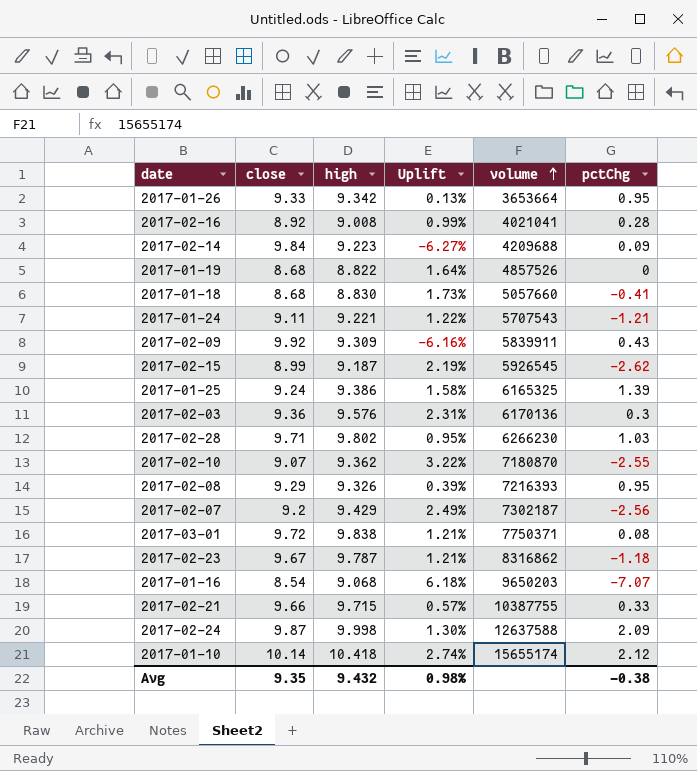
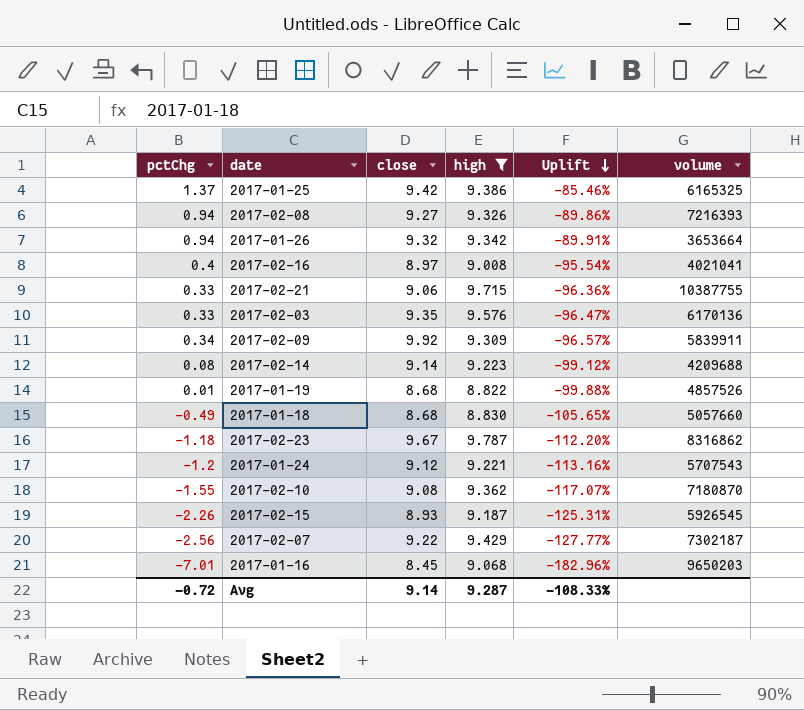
filter: none -> high <= 9.787
row order: volume ascending -> Uplift descending
column pctChg | position: 6 -> 1
column Uplift | formula: ([high] - [close]) / [close] -> ([pctChg] - [close]) / [close]
2017-01-25 | pctChg: 1.39 -> 1.37
2017-01-25 | close: 9.24 -> 9.42
2017-02-08 | pctChg: 0.95 -> 0.94
2017-02-08 | close: 9.29 -> 9.27
2017-01-26 | pctChg: 0.95 -> 0.94
2017-01-26 | close: 9.33 -> 9.32
2017-02-16 | pctChg: 0.28 -> 0.4
2017-02-16 | close: 8.92 -> 8.97
2017-02-21 | close: 9.66 -> 9.06
2017-02-03 | pctChg: 0.3 -> 0.33
2017-02-03 | close: 9.36 -> 9.35
2017-02-09 | pctChg: 0.43 -> 0.34
2017-02-14 | pctChg: 0.09 -> 0.08
2017-02-14 | close: 9.84 -> 9.14
2017-01-19 | pctChg: 0 -> 0.01
2017-01-18 | pctChg: -0.41 -> -0.49
2017-01-24 | pctChg: -1.21 -> -1.2
2017-01-24 | close: 9.11 -> 9.12
2017-02-10 | pctChg: -2.55 -> -1.55
2017-02-10 | close: 9.07 -> 9.08
2017-02-15 | pctChg: -2.62 -> -2.26
2017-02-15 | close: 8.99 -> 8.93
2017-02-07 | close: 9.2 -> 9.22
2017-01-16 | pctChg: -7.07 -> -7.01
2017-01-16 | close: 8.54 -> 8.45
Avg | pctChg: -0.38 -> -0.72
Avg | close: 9.35 -> 9.14
Avg | high: 9.432 -> 9.287
Avg | Uplift: 0.98% -> -108.33%

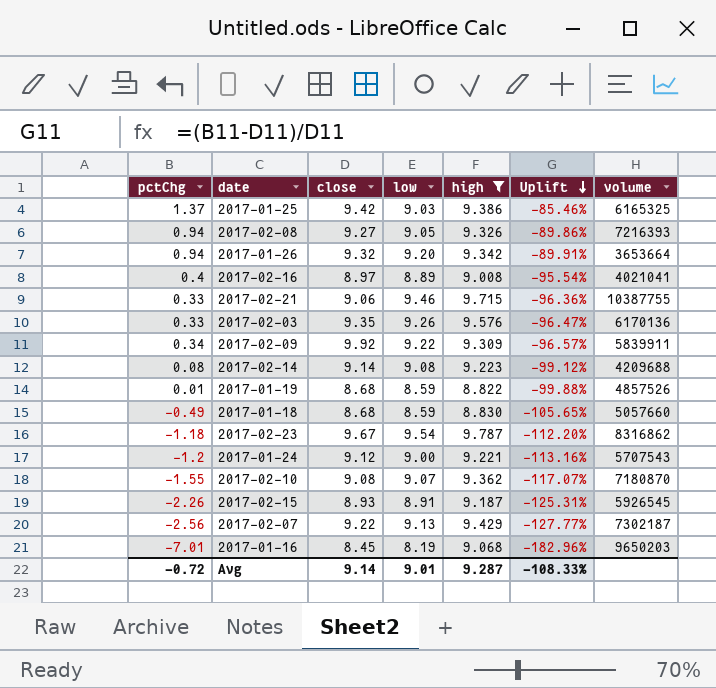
column low | position: none -> 4

